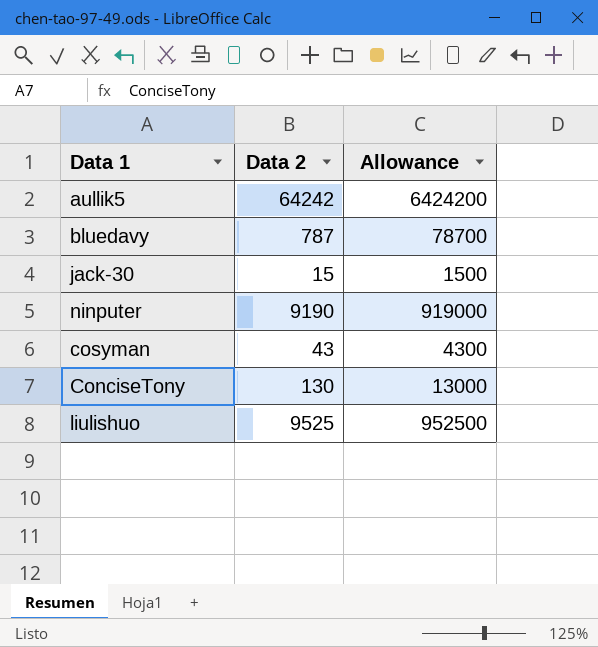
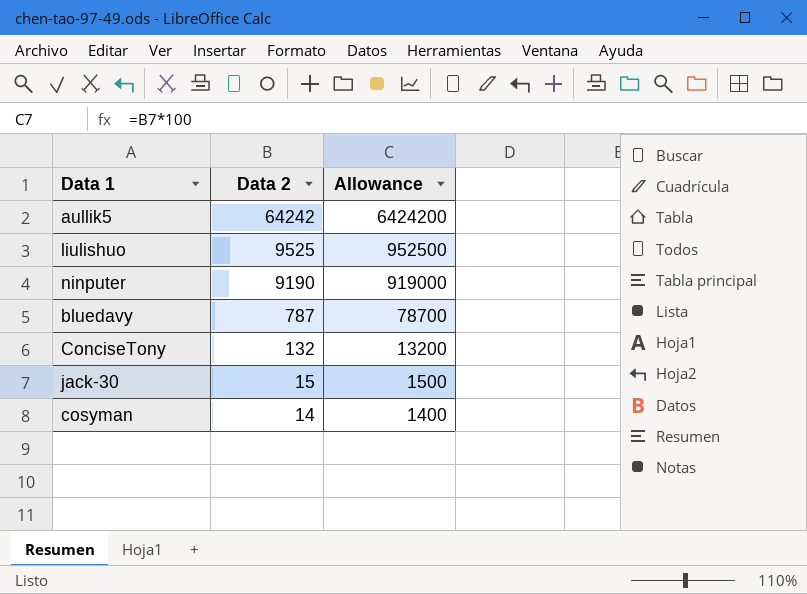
row order: none -> Data 2 descending
ConciseTony | Data 2: 130 -> 132
ConciseTony | Allowance: 13000 -> 13200
cosyman | Data 2: 43 -> 14
cosyman | Allowance: 4300 -> 1400

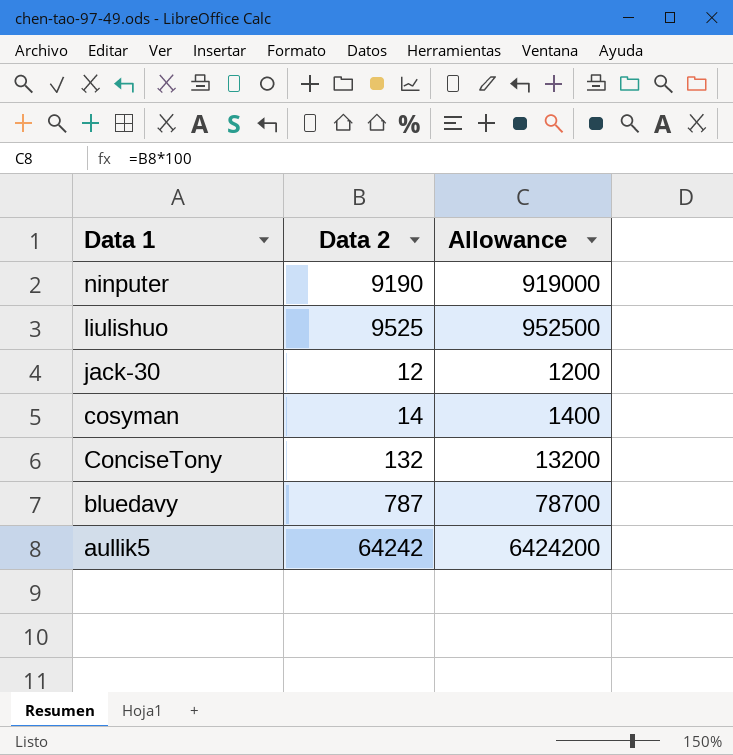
row order: Data 2 descending -> Data 1 descending
jack-30 | Data 2: 15 -> 12
jack-30 | Allowance: 1500 -> 1200

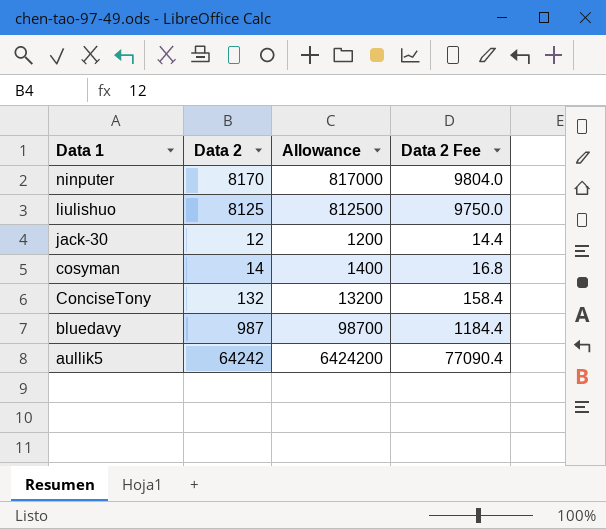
column Data 2 Fee | formula: none -> [Data 2] * 1.2
ninputer | Data 2: 9190 -> 8170
ninputer | Allowance: 919000 -> 817000
liulishuo | Data 2: 9525 -> 8125
liulishuo | Allowance: 952500 -> 812500
bluedavy | Data 2: 787 -> 987
bluedavy | Allowance: 78700 -> 98700

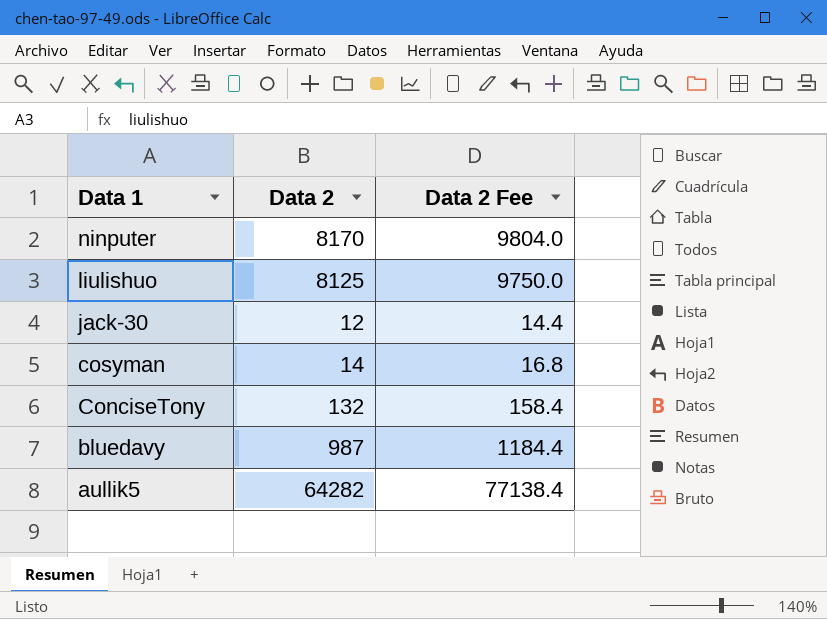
column Allowance | formula: [Data 2] * 100 -> none
aullik5 | Data 2: 64242 -> 64282
aullik5 | Data 2 Fee: 77090.4 -> 77138.4

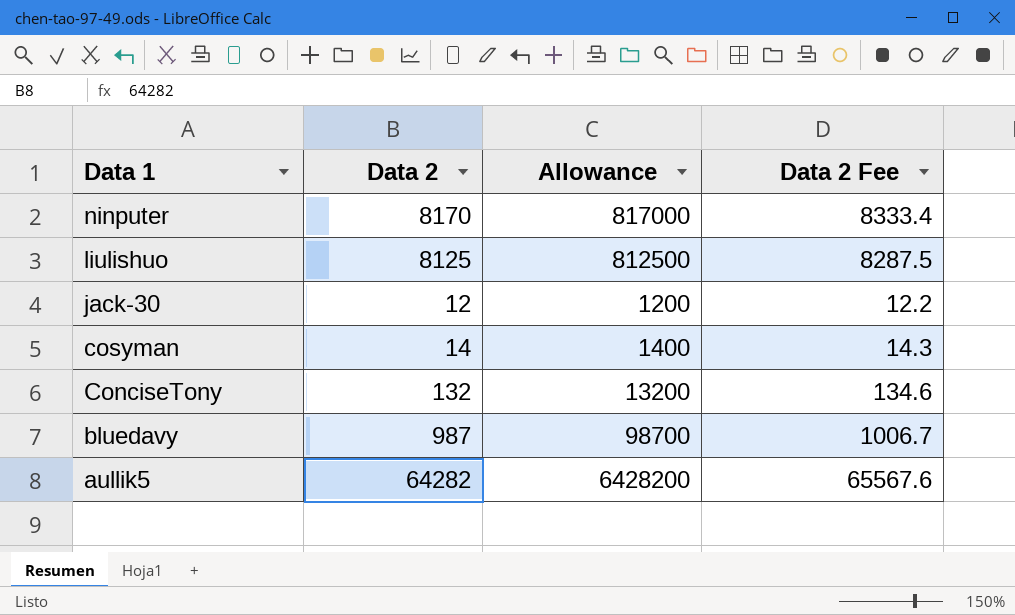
column Allowance | formula: none -> [Data 2] * 100
column Data 2 Fee | formula: [Data 2] * 1.2 -> [Data 2] * 1.02

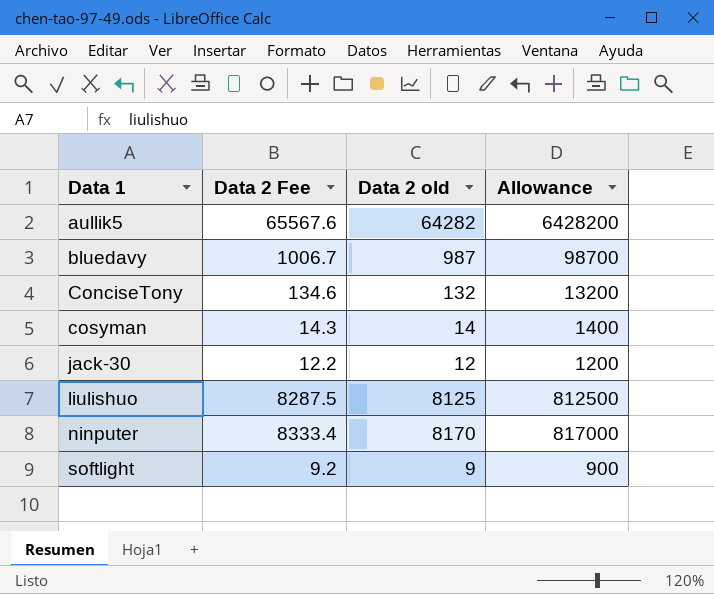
row order: Data 1 descending -> Data 1 ascending
column Data 2 Fee | position: 4 -> 2
column name: Data 2 -> Data 2 old
row softlight: none -> 9.2 | 9 | 900

